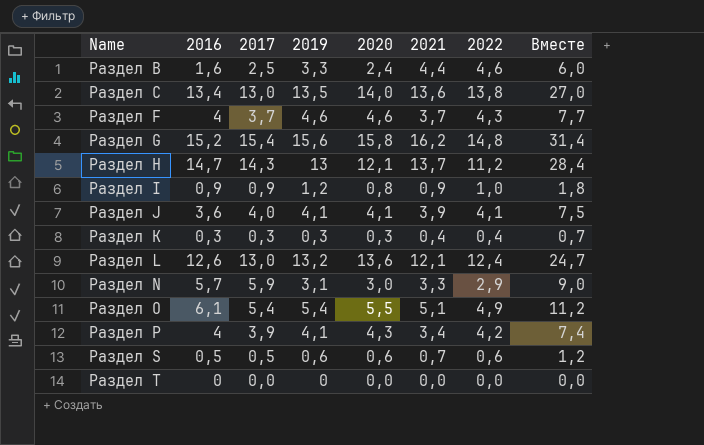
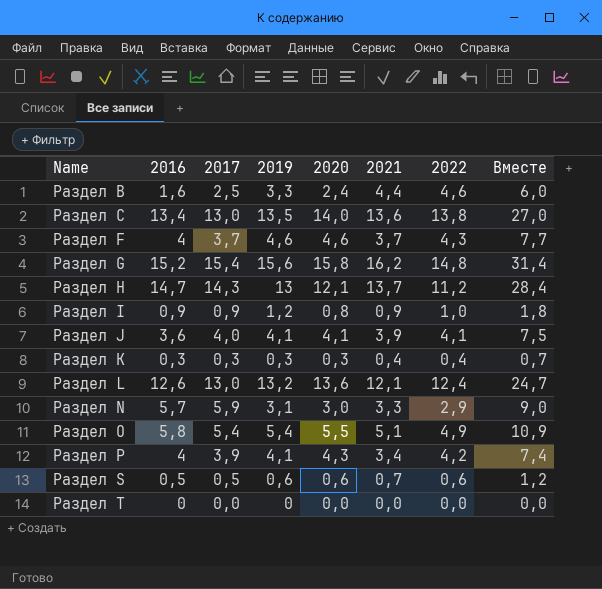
Раздел О | 2016: 6,1 -> 5,8
Раздел О | Вместе: 11,2 -> 10,9

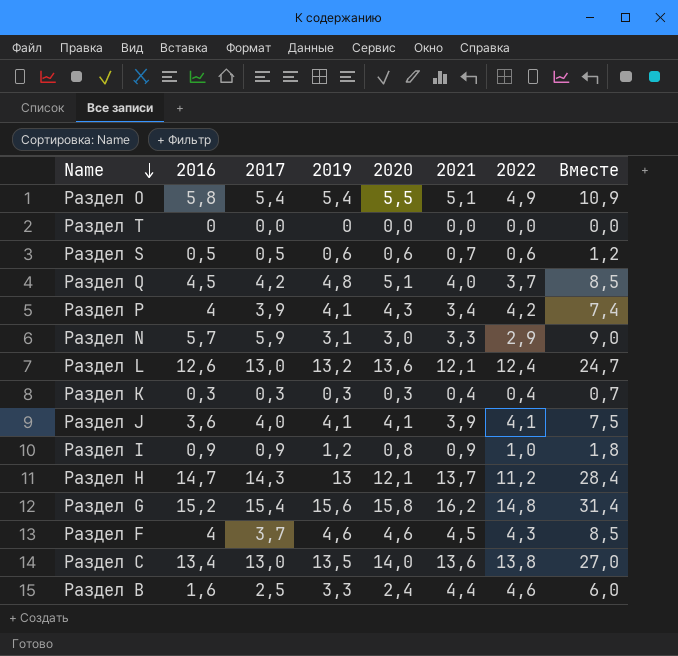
row order: none -> Name descending
row Раздел Q: none -> 4,5 | 4,2 | 4,8 | 5,1 | 4,0 | 3,7 | 8,5
Раздел F | 2021: 3,7 -> 4,5
Раздел F | Вместе: 7,7 -> 8,5

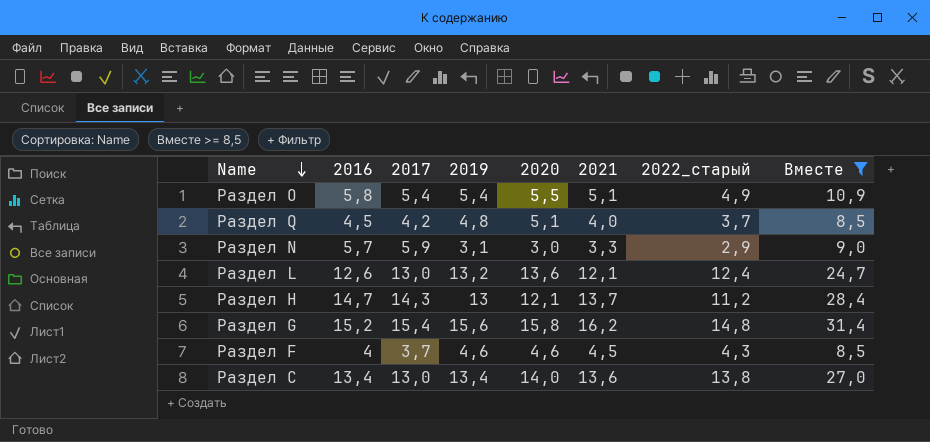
filter: none -> Вместе >= 8,5
column name: 2022 -> 2022_старый
Раздел C | 2019: 13,5 -> 13,4

